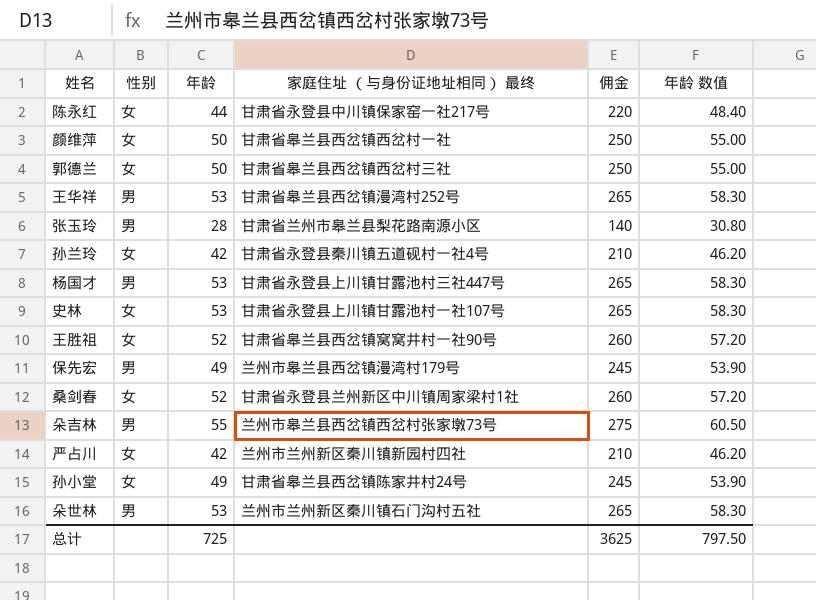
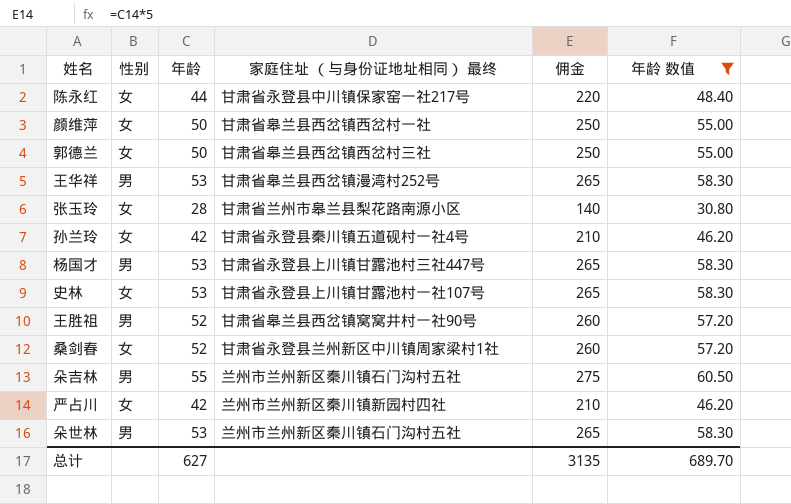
filter: none -> 年龄 数值 != 53.90
张玉玲 | 性别: 男 -> 女
王胜祖 | 性别: 女 -> 男
朵吉林 | 家庭住址 （与身份证地址相同） 最终: 兰州市皋兰县西岔镇西岔村张家墩73号 -> 兰州市兰州新区秦川镇石门沟村五社
总计 | 年龄: 725 -> 627
总计 | 佣金: 3625 -> 3135
总计 | 年龄 数值: 797.50 -> 689.70

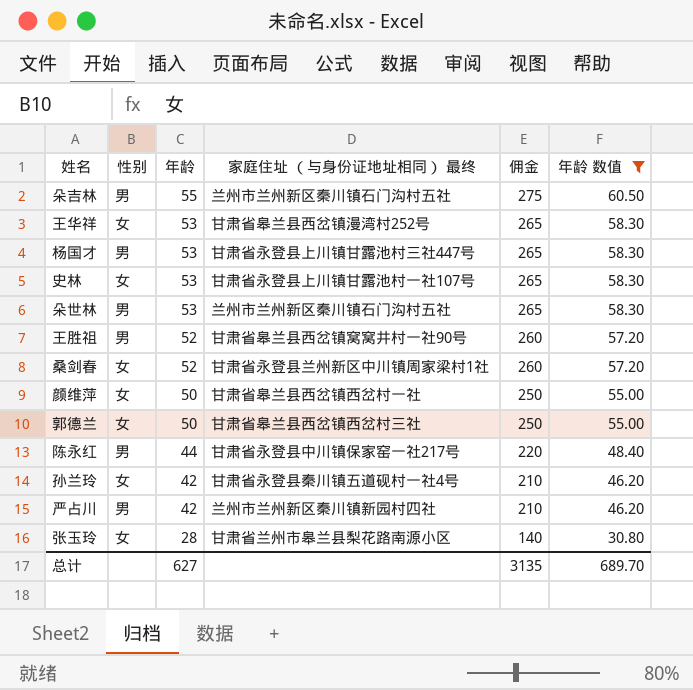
row order: none -> 年龄 descending
王华祥 | 性别: 男 -> 女
陈永红 | 性别: 女 -> 男
严占川 | 性别: 女 -> 男

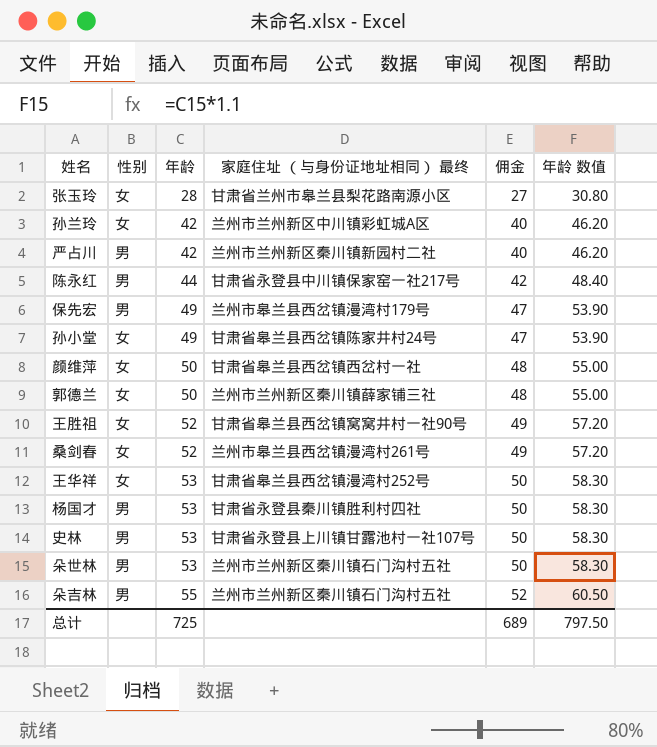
filter: 年龄 数值 != 53.90 -> none
row order: 年龄 descending -> 年龄 ascending
column 佣金 | formula: [年龄] * 5 -> [年龄] * 0.95
孙兰玲 | 家庭住址 （与身份证地址相同） 最终: 甘肃省永登县秦川镇五道砚村一社4号 -> 兰州市兰州新区中川镇彩虹城A区
严占川 | 家庭住址 （与身份证地址相同） 最终: 兰州市兰州新区秦川镇新园村四社 -> 兰州市兰州新区秦川镇新园村二社
郭德兰 | 家庭住址 （与身份证地址相同） 最终: 甘肃省皋兰县西岔镇西岔村三社 -> 兰州市兰州新区秦川镇薛家铺三社
王胜祖 | 性别: 男 -> 女
桑剑春 | 家庭住址 （与身份证地址相同） 最终: 甘肃省永登县兰州新区中川镇周家梁村1社 -> 兰州市皋兰县西岔镇漫湾村261号
杨国才 | 家庭住址 （与身份证地址相同） 最终: 甘肃省永登县上川镇甘露池村三社447号 -> 甘肃省永登县秦川镇胜利村四社
史林 | 性别: 女 -> 男
总计 | 年龄: 627 -> 725
总计 | 佣金: 3135 -> 689
总计 | 年龄 数值: 689.70 -> 797.50

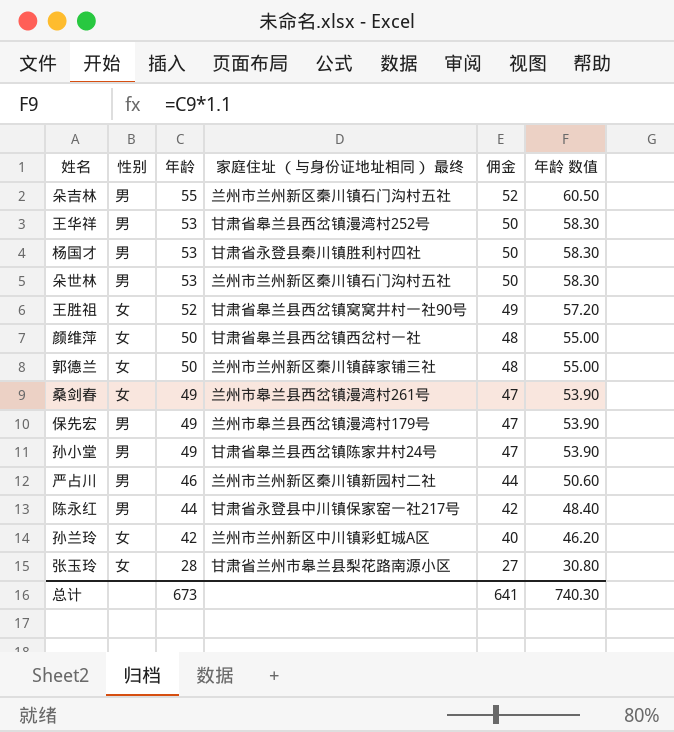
row order: 年龄 ascending -> 年龄 descending
row 史林: 男 | 53 | 甘肃省永登县上川镇甘露池村一社107号 | 50 | 58.30 -> none
王华祥 | 性别: 女 -> 男
桑剑春 | 年龄: 52 -> 49
桑剑春 | 佣金: 49 -> 47
桑剑春 | 年龄 数值: 57.20 -> 53.90
孙小堂 | 性别: 女 -> 男
严占川 | 年龄: 42 -> 46
严占川 | 佣金: 40 -> 44
严占川 | 年龄 数值: 46.20 -> 50.60
总计 | 年龄: 725 -> 673
总计 | 佣金: 689 -> 641
总计 | 年龄 数值: 797.50 -> 740.30

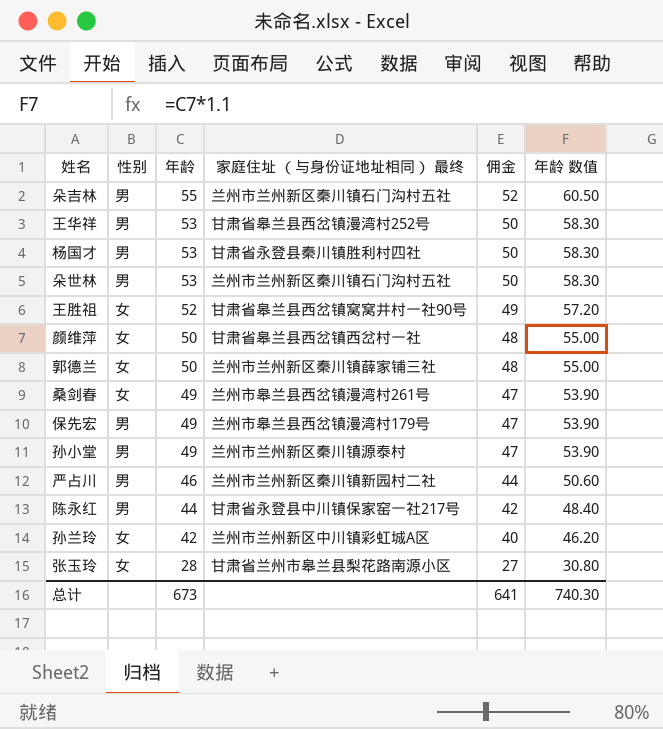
孙小堂 | 家庭住址 （与身份证地址相同） 最终: 甘肃省皋兰县西岔镇陈家井村24号 -> 兰州市兰州新区秦川镇源泰村

